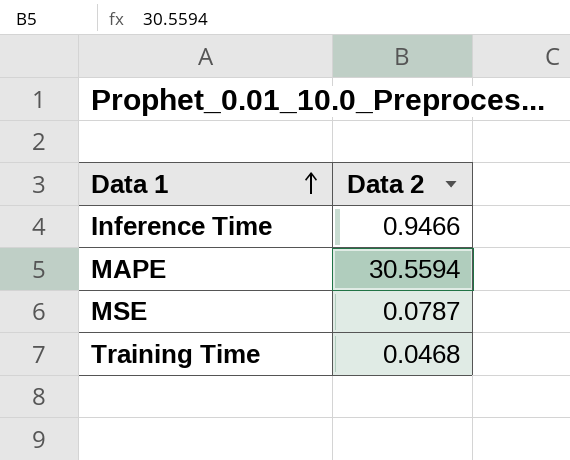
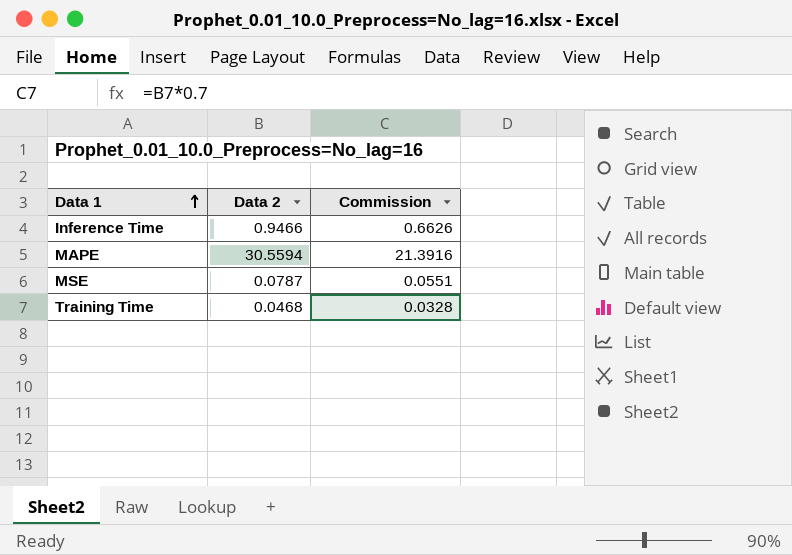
column Commission | formula: none -> [Data 2] * 0.7

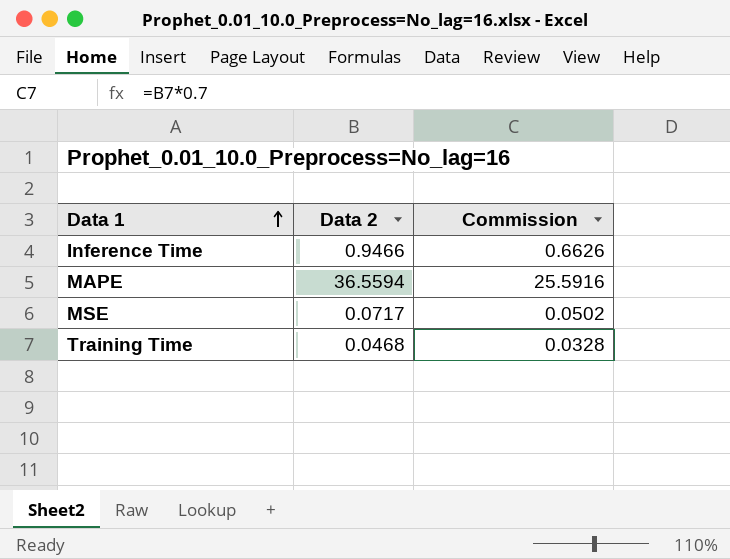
MAPE | Data 2: 30.5594 -> 36.5594
MAPE | Commission: 21.3916 -> 25.5916
MSE | Data 2: 0.0787 -> 0.0717
MSE | Commission: 0.0551 -> 0.0502

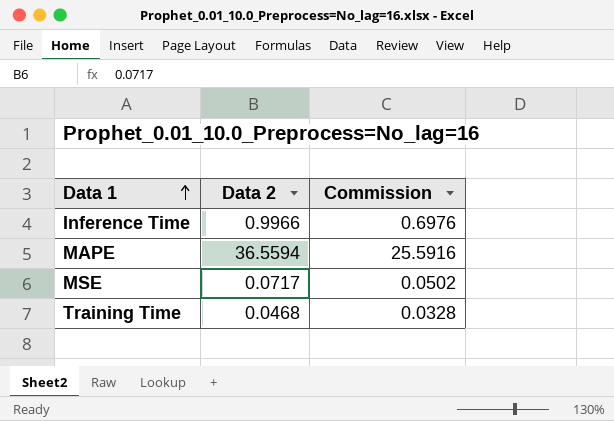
Inference Time | Data 2: 0.9466 -> 0.9966
Inference Time | Commission: 0.6626 -> 0.6976

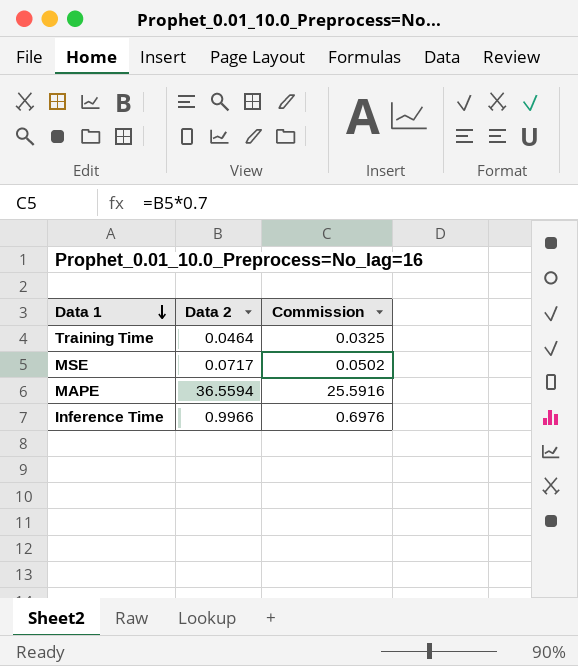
row order: Data 1 ascending -> Data 1 descending
Training Time | Data 2: 0.0468 -> 0.0464
Training Time | Commission: 0.0328 -> 0.0325

